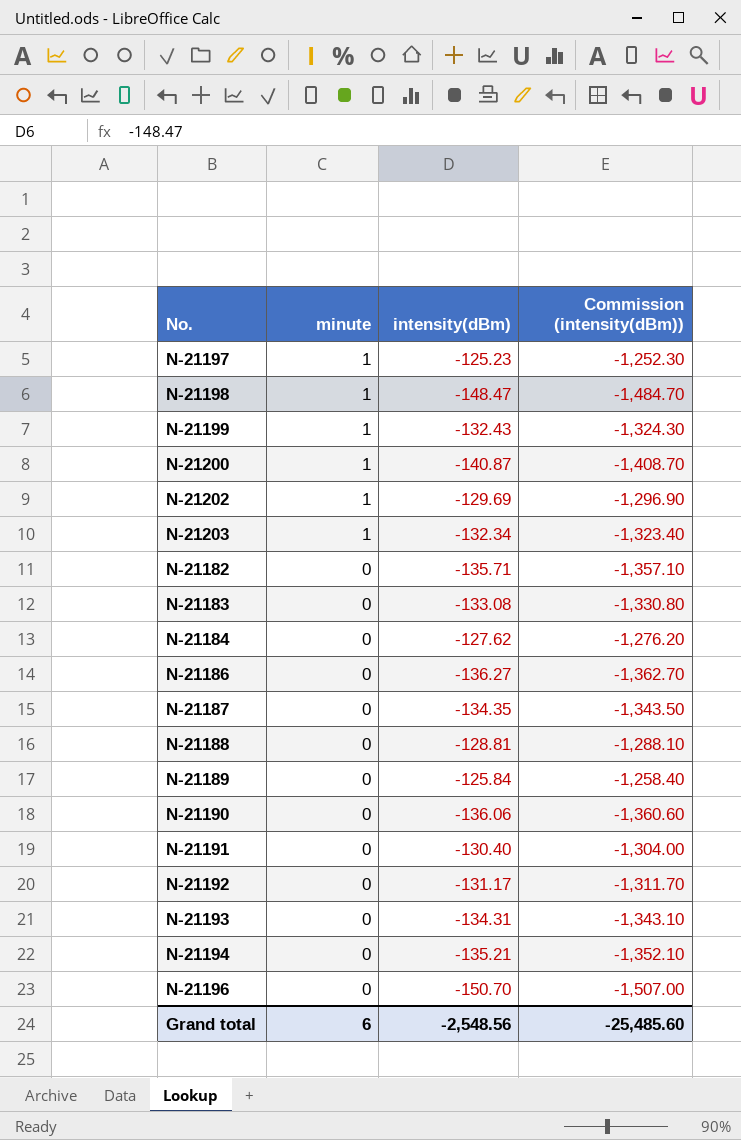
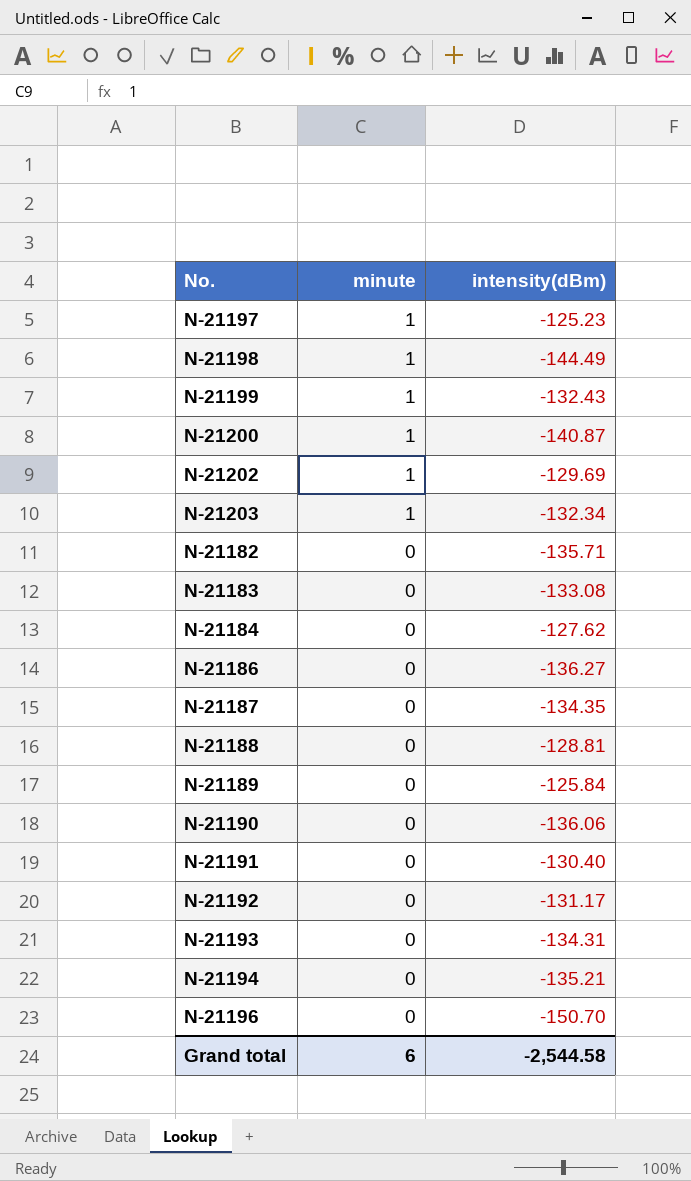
column Commission (intensity(dBm)) | formula: [intensity(dBm)] * 10 -> none
N-21198 | intensity(dBm): -148.47 -> -144.49
Grand total | intensity(dBm): -2,548.56 -> -2,544.58

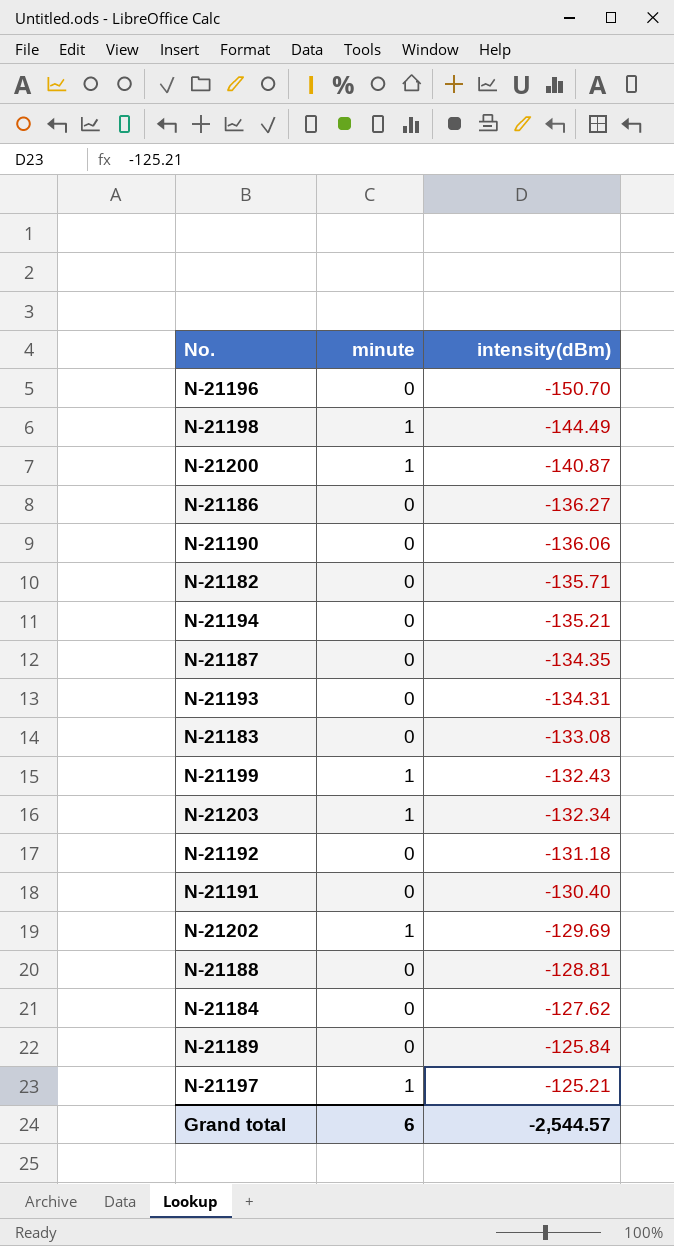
row order: minute descending -> intensity(dBm) ascending
N-21192 | intensity(dBm): -131.17 -> -131.18
N-21197 | intensity(dBm): -125.23 -> -125.21
Grand total | intensity(dBm): -2,544.58 -> -2,544.57

